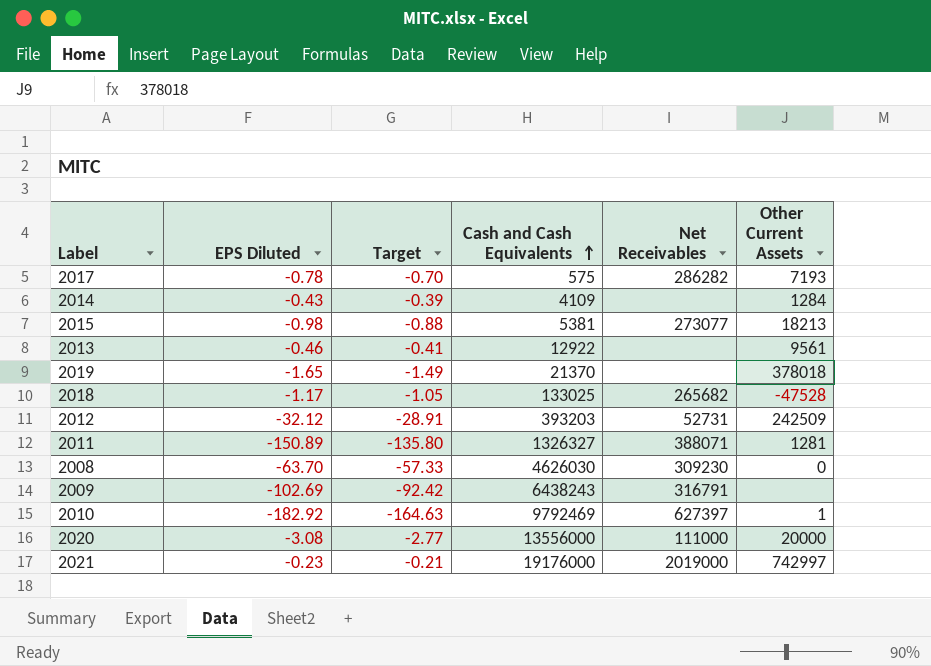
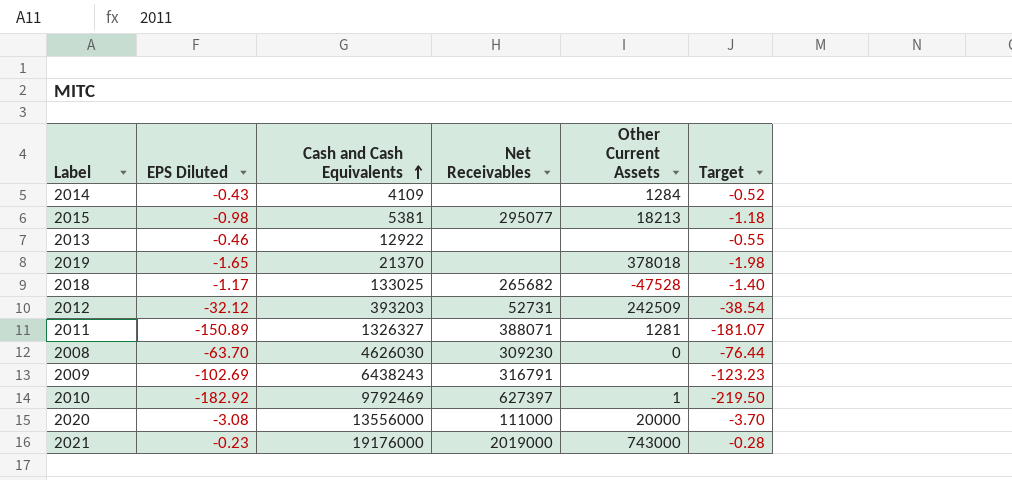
column Target | formula: [EPS Diluted] * 0.9 -> [EPS Diluted] * 1.2
column Target | position: 3 -> 6
row 2017: -0.78 | -0.70 | 575 | 286282 | 7193 -> none
2015 | Net Receivables: 273077 -> 295077
2013 | Other Current Assets: 9561 -> none
2021 | Other Current Assets: 742997 -> 743000

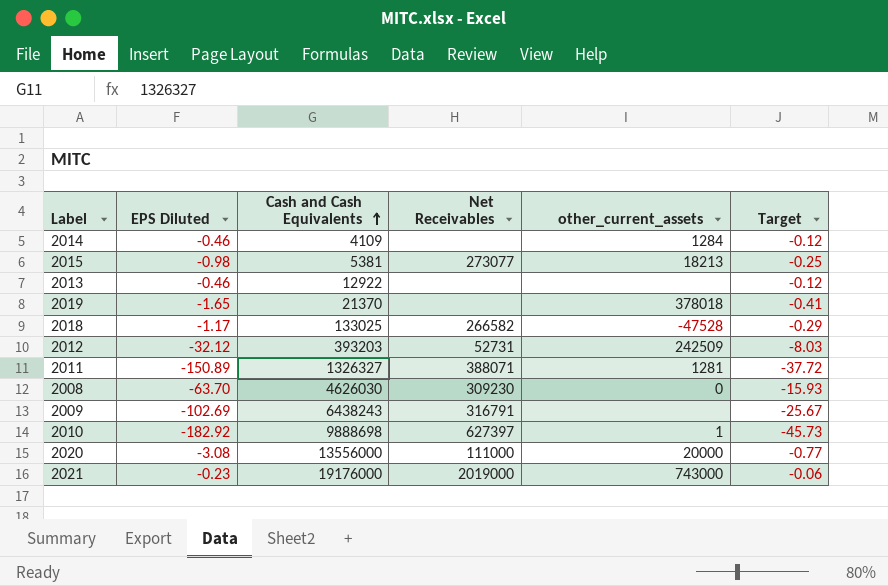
column name: Other Current Assets -> other_current_assets
column Target | formula: [EPS Diluted] * 1.2 -> [EPS Diluted] * 0.25
2014 | EPS Diluted: -0.43 -> -0.46
2015 | Net Receivables: 295077 -> 273077
2018 | Net Receivables: 265682 -> 266582
2010 | Cash and Cash Equivalents: 9792469 -> 9888698

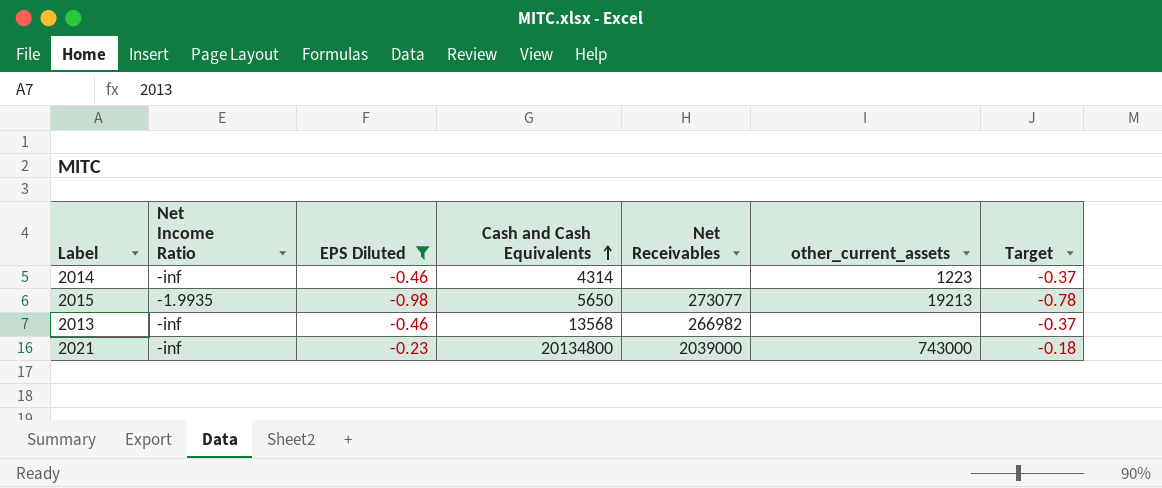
filter: none -> EPS Diluted >= -0.98
column Net Income Ratio | position: none -> 2
column Target | formula: [EPS Diluted] * 0.25 -> [EPS Diluted] * 0.8
2014 | Cash and Cash Equivalents: 4109 -> 4314
2014 | other_current_assets: 1284 -> 1223
2015 | Cash and Cash Equivalents: 5381 -> 5650
2015 | other_current_assets: 18213 -> 19213
2013 | Cash and Cash Equivalents: 12922 -> 13568
2013 | Net Receivables: none -> 266982
2021 | Cash and Cash Equivalents: 19176000 -> 20134800
2021 | Net Receivables: 2019000 -> 2039000

